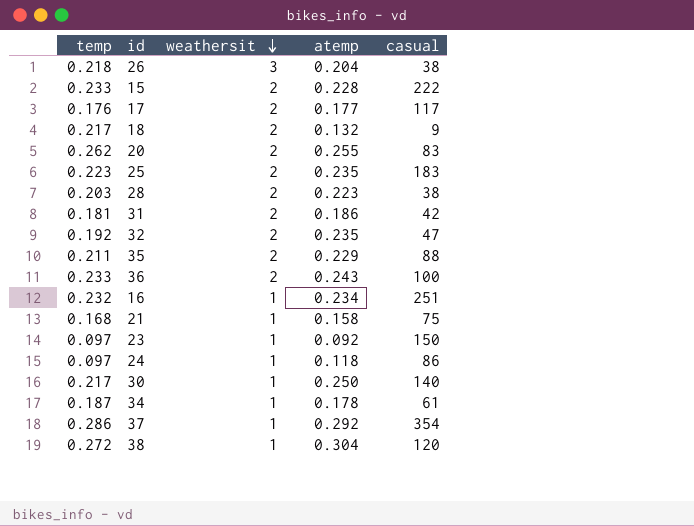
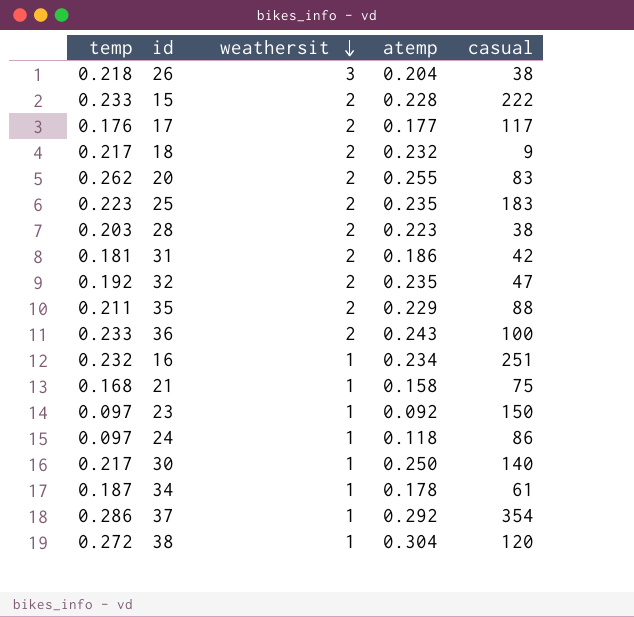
18 | atemp: 0.132 -> 0.232

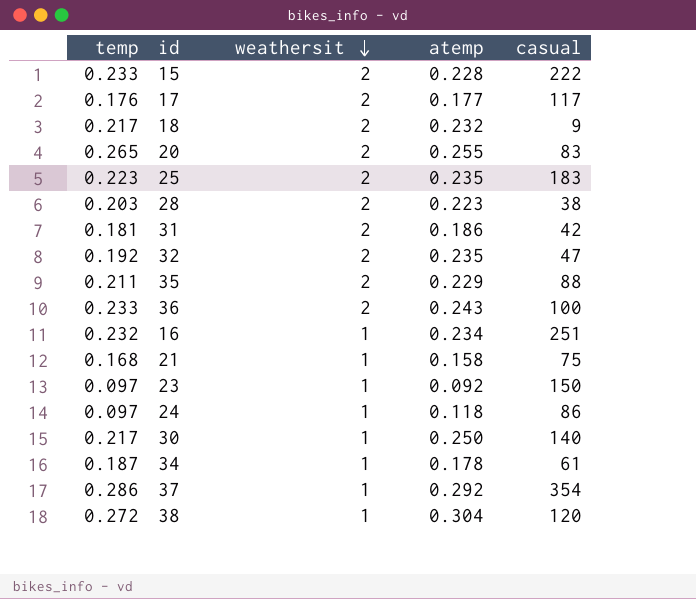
row 26: 0.218 | 3 | 0.204 | 38 -> none
20 | temp: 0.262 -> 0.265

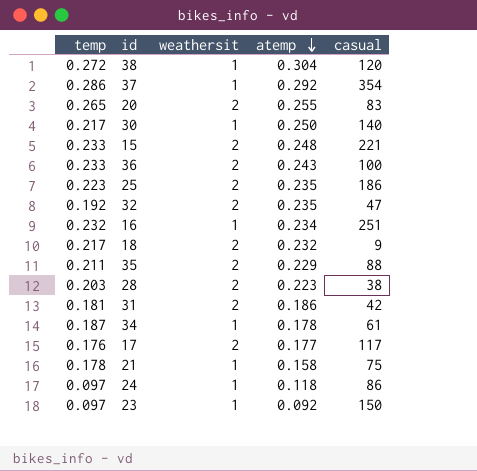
row order: weathersit descending -> atemp descending
15 | atemp: 0.228 -> 0.248
15 | casual: 222 -> 221
25 | casual: 183 -> 186
21 | temp: 0.168 -> 0.178

